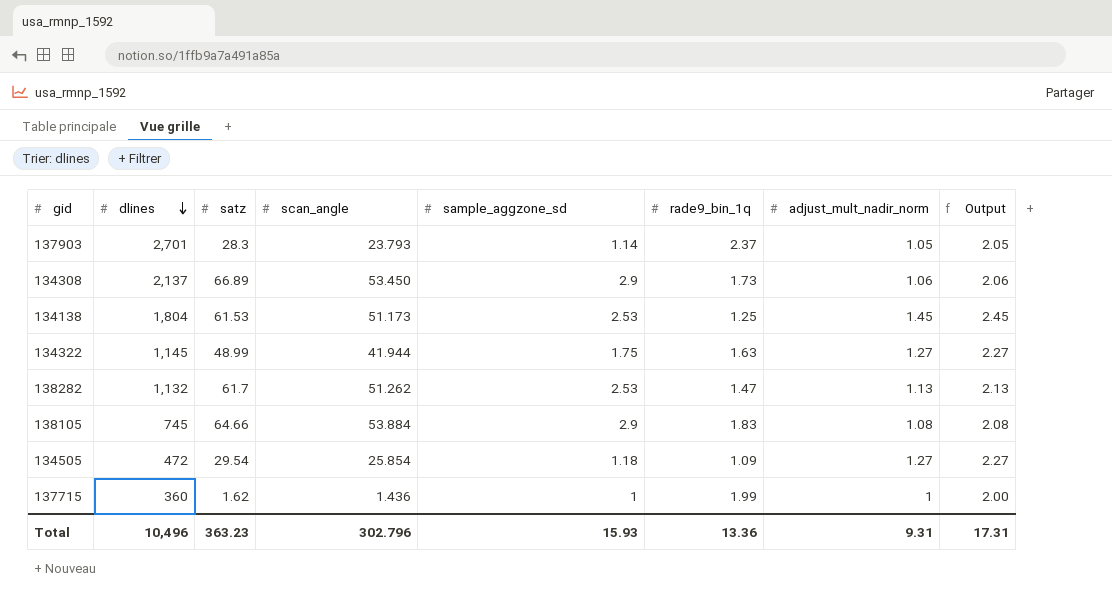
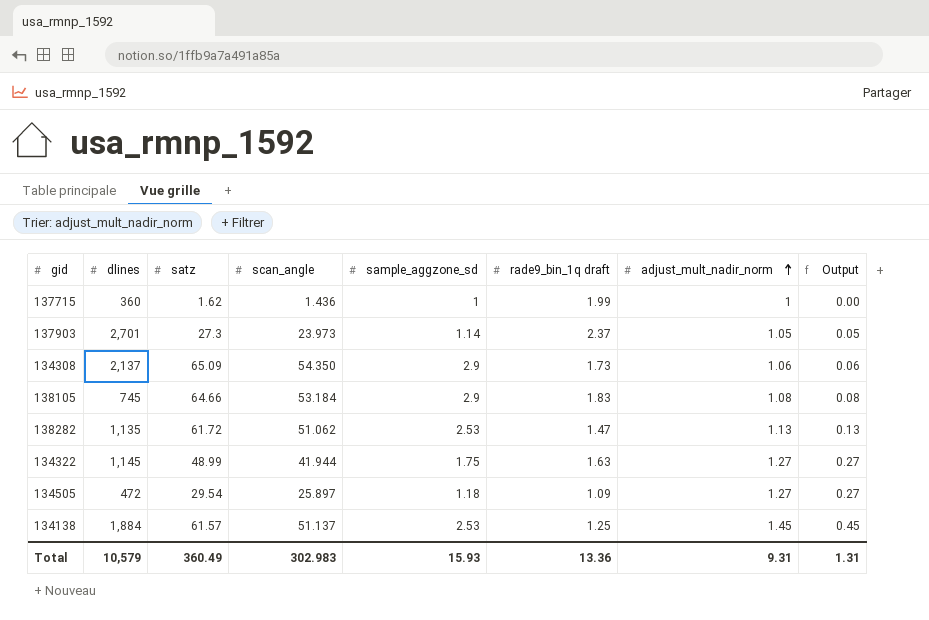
row order: dlines descending -> adjust_mult_nadir_norm ascending
column name: rade9_bin_1q -> rade9_bin_1q draft
column Output | formula: [adjust_mult_nadir_norm] + 1 -> [adjust_mult_nadir_norm] - 1
137903 | satz: 28.3 -> 27.3
137903 | scan_angle: 23.793 -> 23.973
134308 | satz: 66.89 -> 65.09
134308 | scan_angle: 53.450 -> 54.350
138105 | scan_angle: 53.884 -> 53.184
138282 | dlines: 1,132 -> 1,135
138282 | satz: 61.7 -> 61.72
138282 | scan_angle: 51.262 -> 51.062
134505 | scan_angle: 25.854 -> 25.897
134138 | dlines: 1,804 -> 1,884
134138 | satz: 61.53 -> 61.57
134138 | scan_angle: 51.173 -> 51.137
Total | dlines: 10,496 -> 10,579
Total | satz: 363.23 -> 360.49
Total | scan_angle: 302.796 -> 302.983
Total | Output: 17.31 -> 1.31

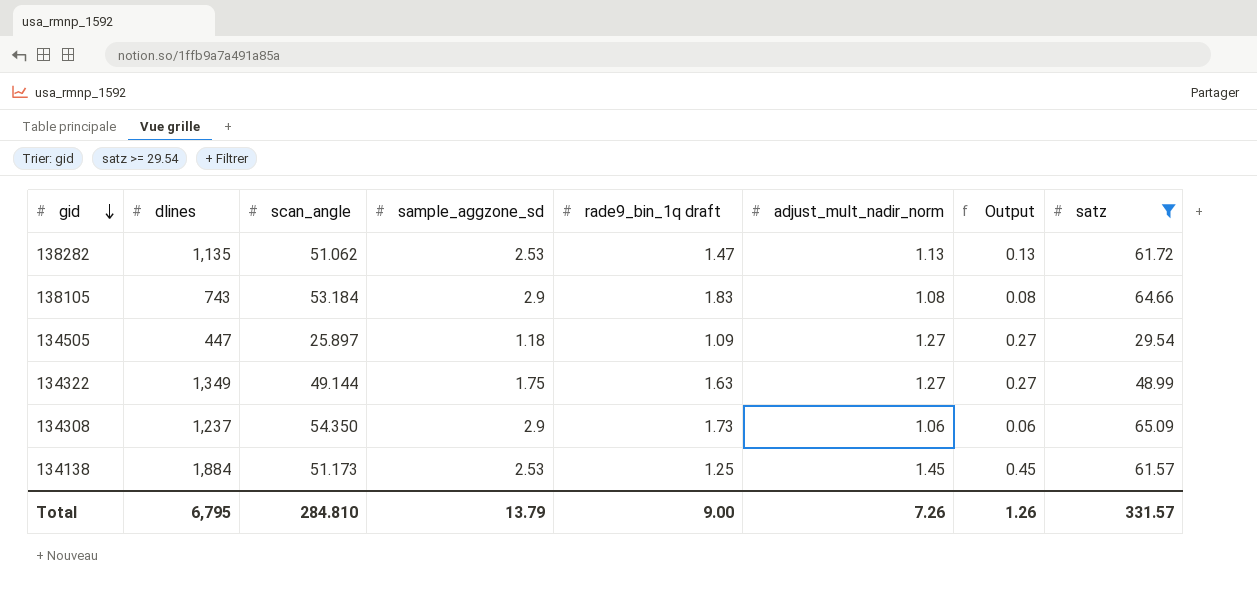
filter: none -> satz >= 29.54
row order: adjust_mult_nadir_norm ascending -> gid descending
column satz | position: 3 -> 8
138105 | dlines: 745 -> 743
134505 | dlines: 472 -> 447
134322 | dlines: 1,145 -> 1,349
134322 | scan_angle: 41.944 -> 49.144
134308 | dlines: 2,137 -> 1,237
134138 | scan_angle: 51.137 -> 51.173
Total | dlines: 10,579 -> 6,795
Total | scan_angle: 302.983 -> 284.810
Total | sample_aggzone_sd: 15.93 -> 13.79
Total | rade9_bin_1q draft: 13.36 -> 9.00
Total | adjust_mult_nadir_norm: 9.31 -> 7.26
Total | Output: 1.31 -> 1.26
Total | satz: 360.49 -> 331.57

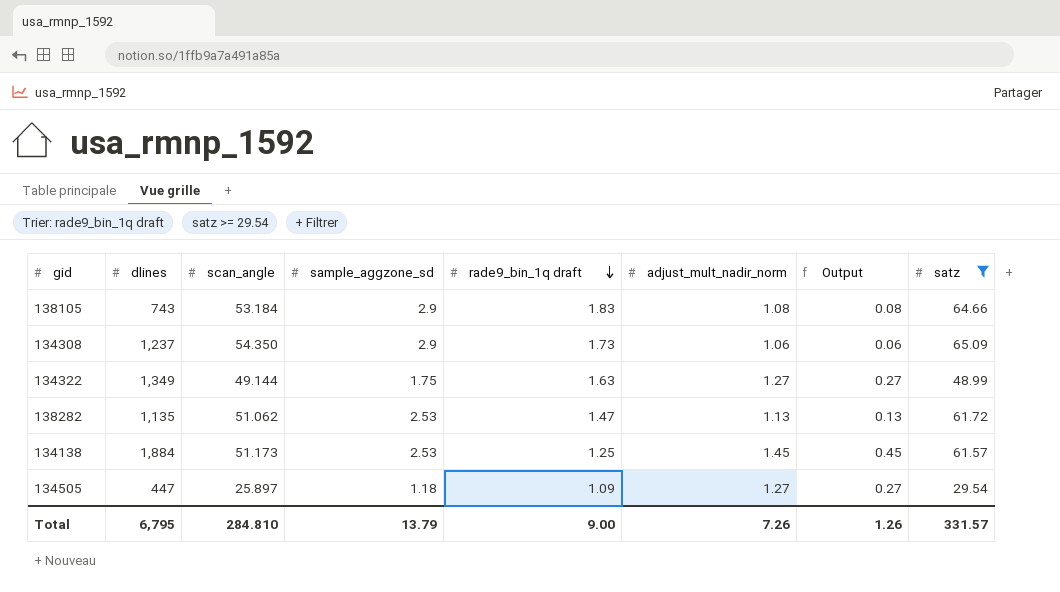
row order: gid descending -> rade9_bin_1q draft descending

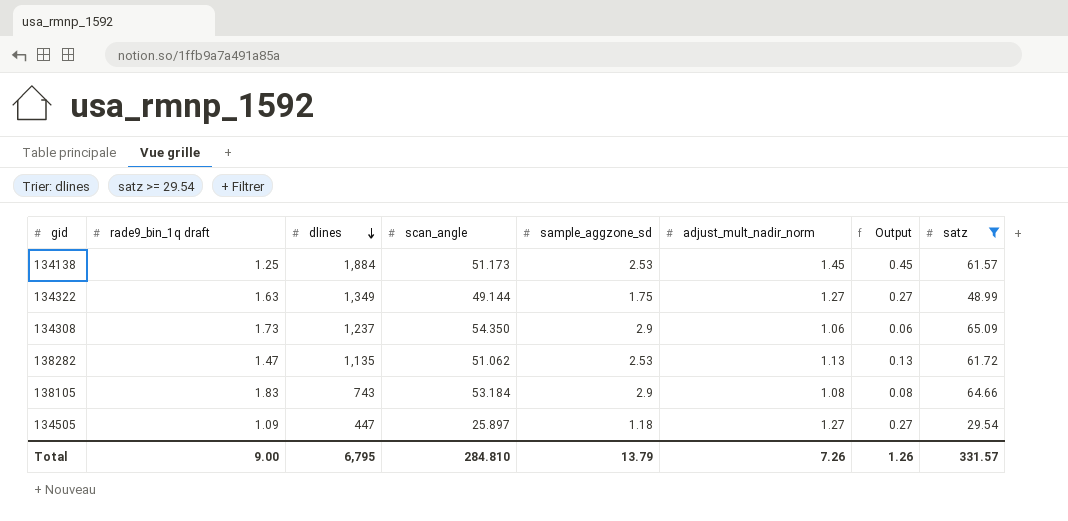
row order: rade9_bin_1q draft descending -> dlines descending
column rade9_bin_1q draft | position: 5 -> 2

